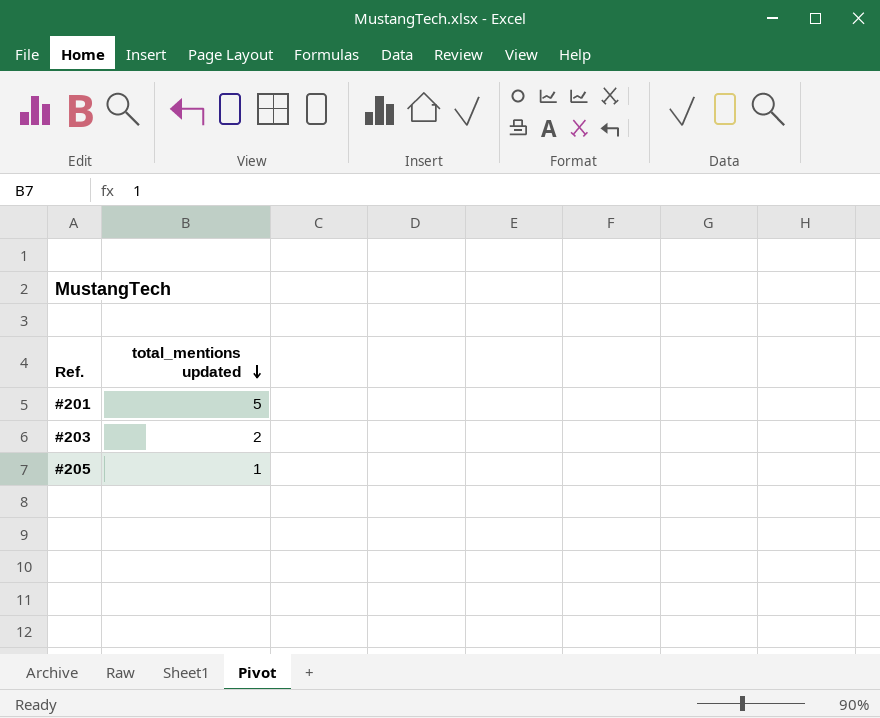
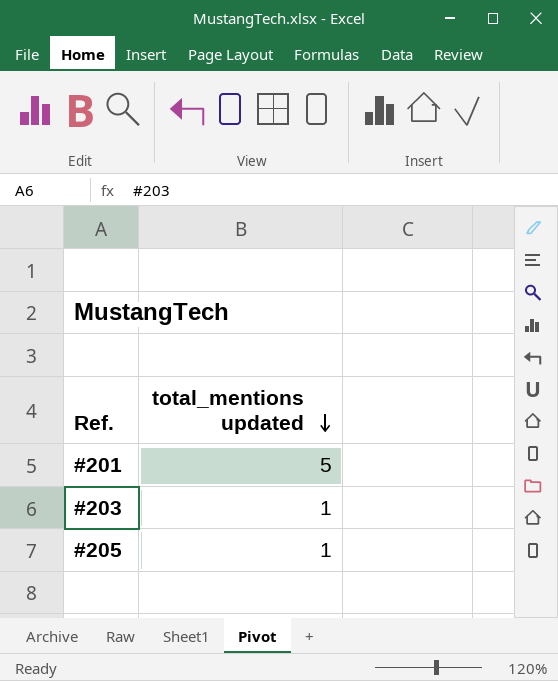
#203 | total_mentions updated: 2 -> 1

